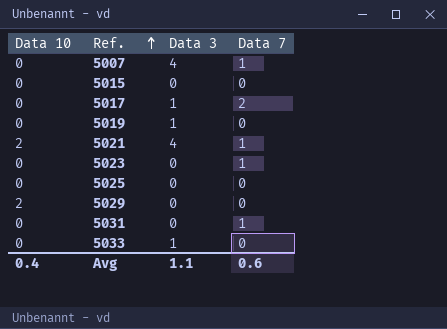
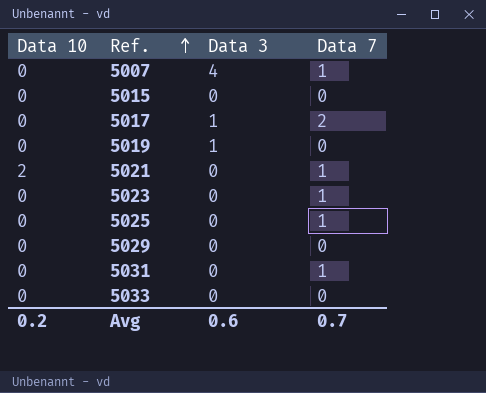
5021 | Data 3: 4 -> 0
5025 | Data 7: 0 -> 1
5029 | Data 10: 2 -> 0
5033 | Data 3: 1 -> 0
Avg | Data 10: 0.4 -> 0.2
Avg | Data 3: 1.1 -> 0.6
Avg | Data 7: 0.6 -> 0.7

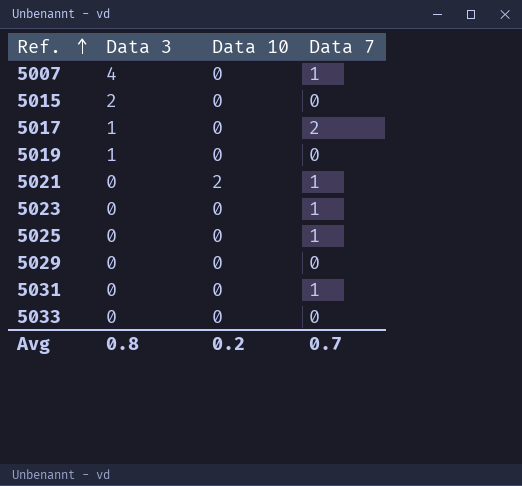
column Data 10 | position: 1 -> 3
5015 | Data 3: 0 -> 2
Avg | Data 3: 0.6 -> 0.8

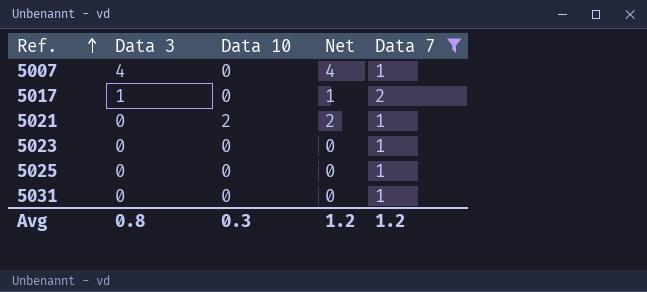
filter: none -> Data 7 != 0
column Net | formula: none -> [Data 3] + [Data 10]
Avg | Data 10: 0.2 -> 0.3
Avg | Data 7: 0.7 -> 1.2

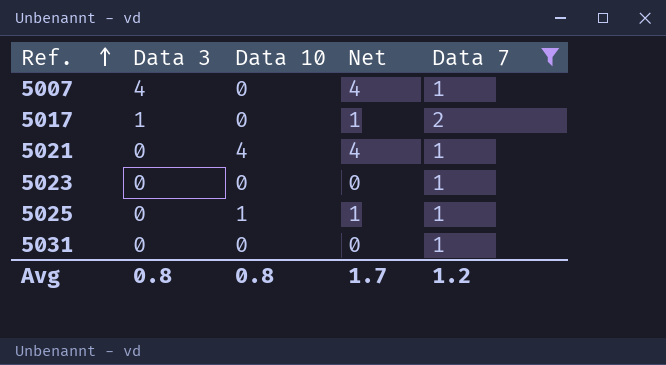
5021 | Data 10: 2 -> 4
5021 | Net: 2 -> 4
5025 | Data 10: 0 -> 1
5025 | Net: 0 -> 1
Avg | Data 10: 0.3 -> 0.8
Avg | Net: 1.2 -> 1.7

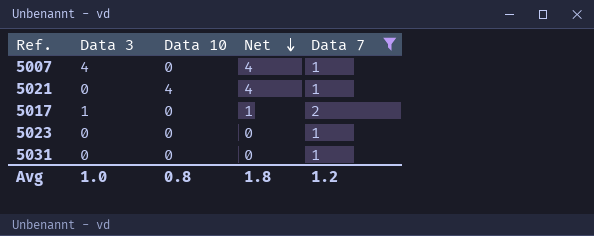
row order: Ref. ascending -> Net descending
row 5025: 0 | 1 | 1 | 1 -> none
Avg | Data 3: 0.8 -> 1.0
Avg | Net: 1.7 -> 1.8

